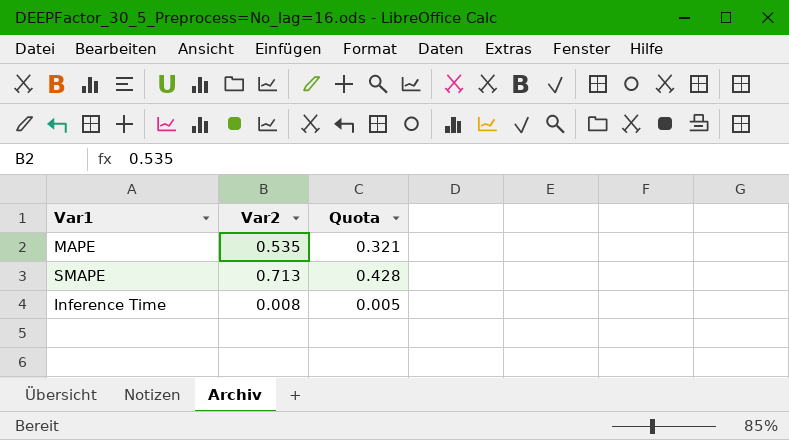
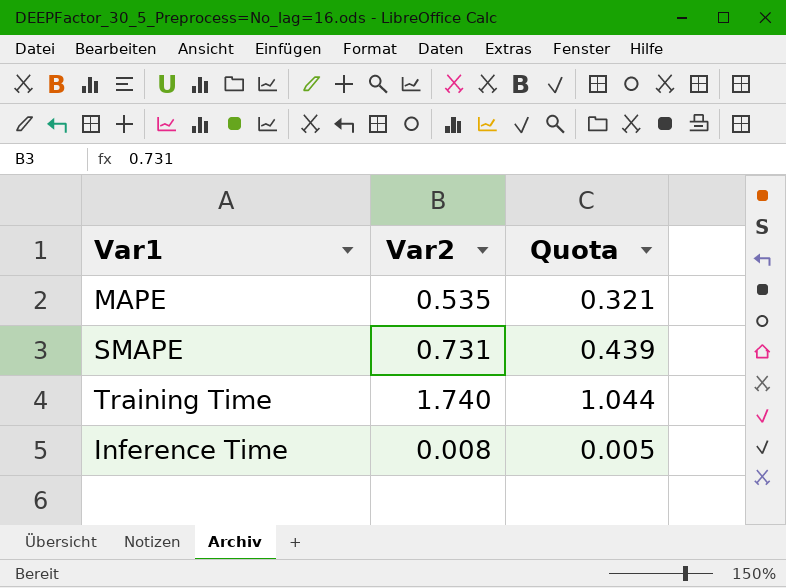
SMAPE | Var2: 0.713 -> 0.731
SMAPE | Quota: 0.428 -> 0.439
row Training Time: none -> 1.740 | 1.044

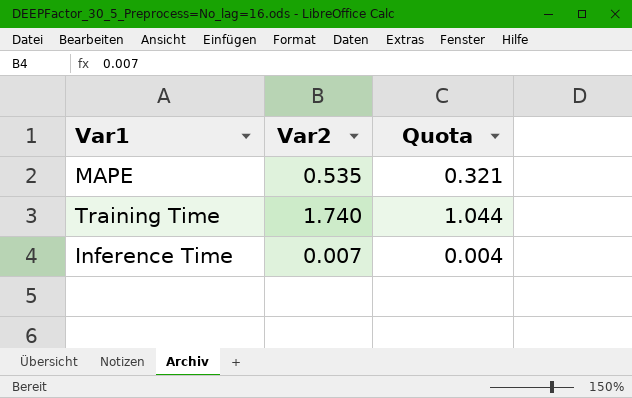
row SMAPE: 0.731 | 0.439 -> none
Inference Time | Var2: 0.008 -> 0.007
Inference Time | Quota: 0.005 -> 0.004

